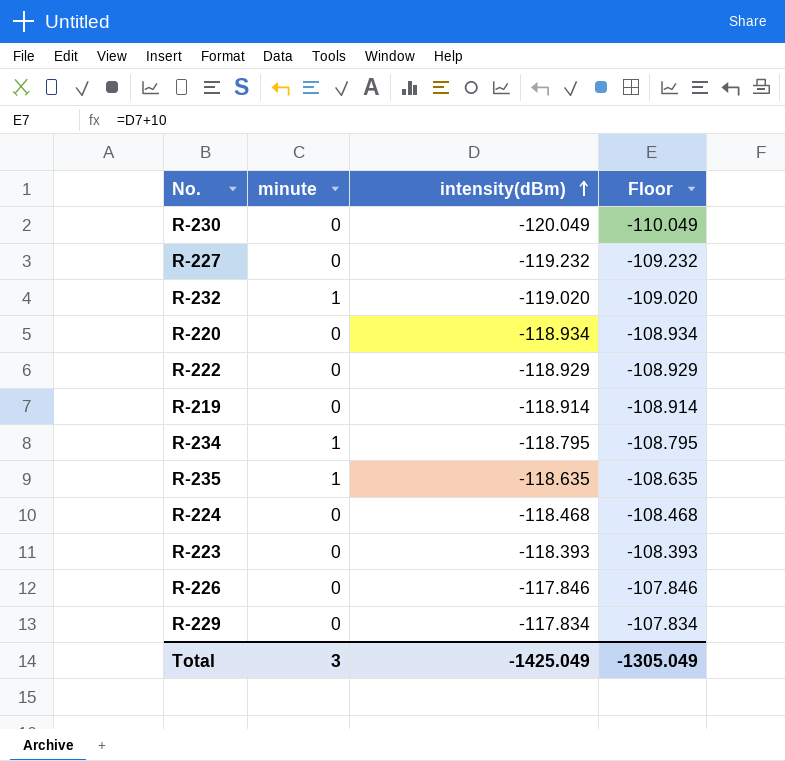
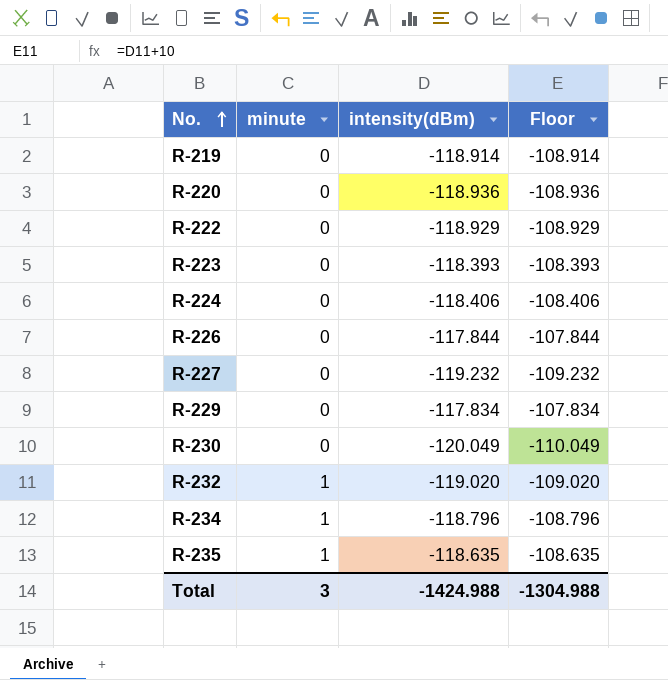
row order: intensity(dBm) ascending -> No. ascending
R-220 | intensity(dBm): -118.934 -> -118.936
R-220 | Floor: -108.934 -> -108.936
R-224 | intensity(dBm): -118.468 -> -118.406
R-224 | Floor: -108.468 -> -108.406
R-226 | intensity(dBm): -117.846 -> -117.844
R-226 | Floor: -107.846 -> -107.844
R-234 | intensity(dBm): -118.795 -> -118.796
R-234 | Floor: -108.795 -> -108.796
Total | intensity(dBm): -1425.049 -> -1424.988
Total | Floor: -1305.049 -> -1304.988

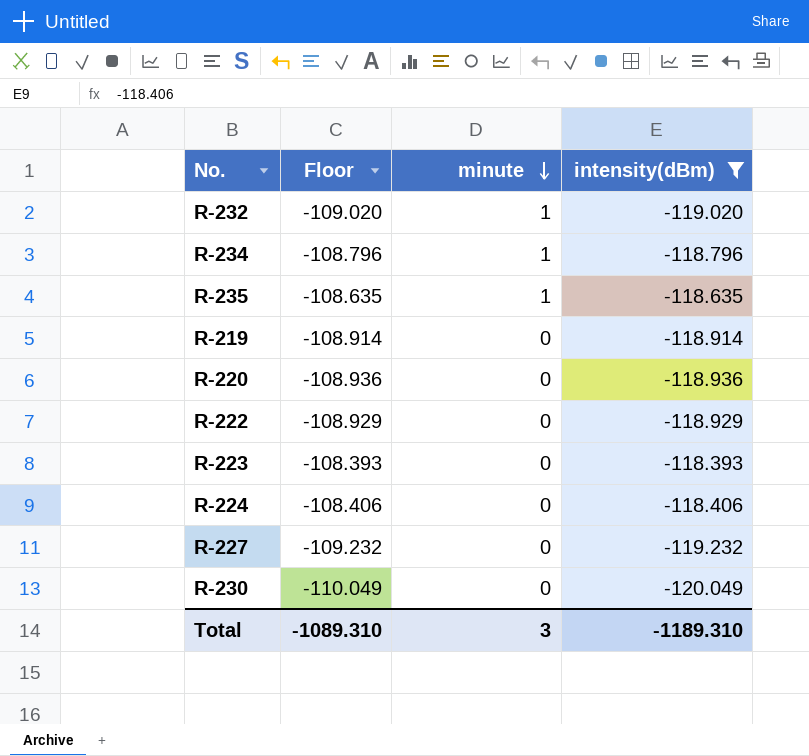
filter: none -> intensity(dBm) <= -118.393
row order: No. ascending -> minute descending
column Floor | position: 4 -> 2
Total | Floor: -1304.988 -> -1089.310
Total | intensity(dBm): -1424.988 -> -1189.310

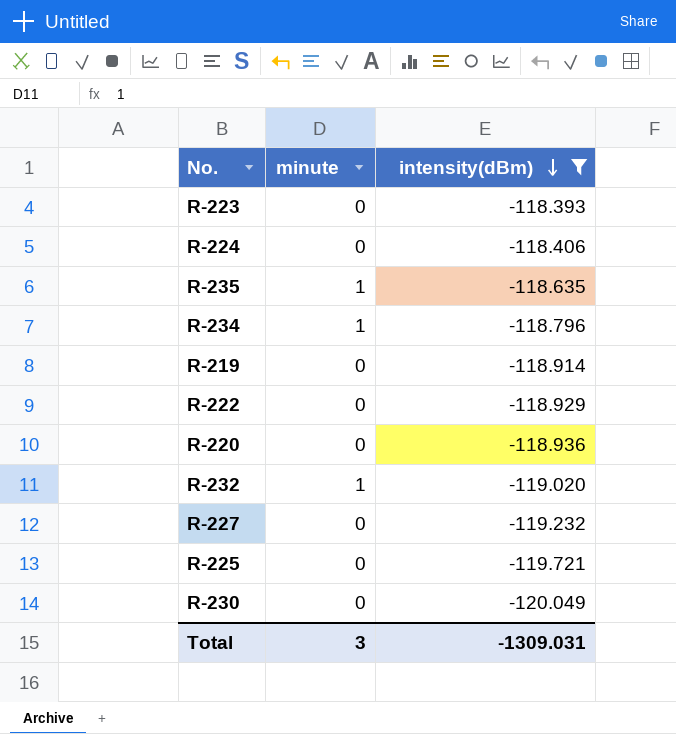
row order: minute descending -> intensity(dBm) descending
column Floor | formula: [intensity(dBm)] + 10 -> none
row R-225: none -> 0 | -119.721
Total | intensity(dBm): -1189.310 -> -1309.031

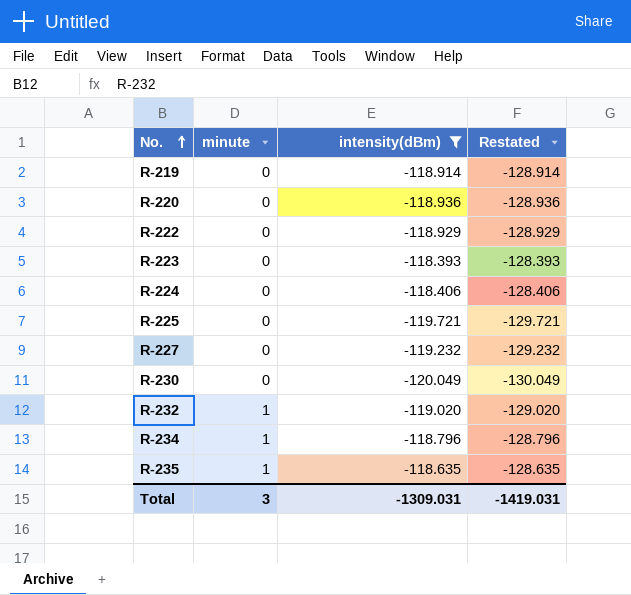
row order: intensity(dBm) descending -> No. ascending
column Restated | formula: none -> [intensity(dBm)] - 10

